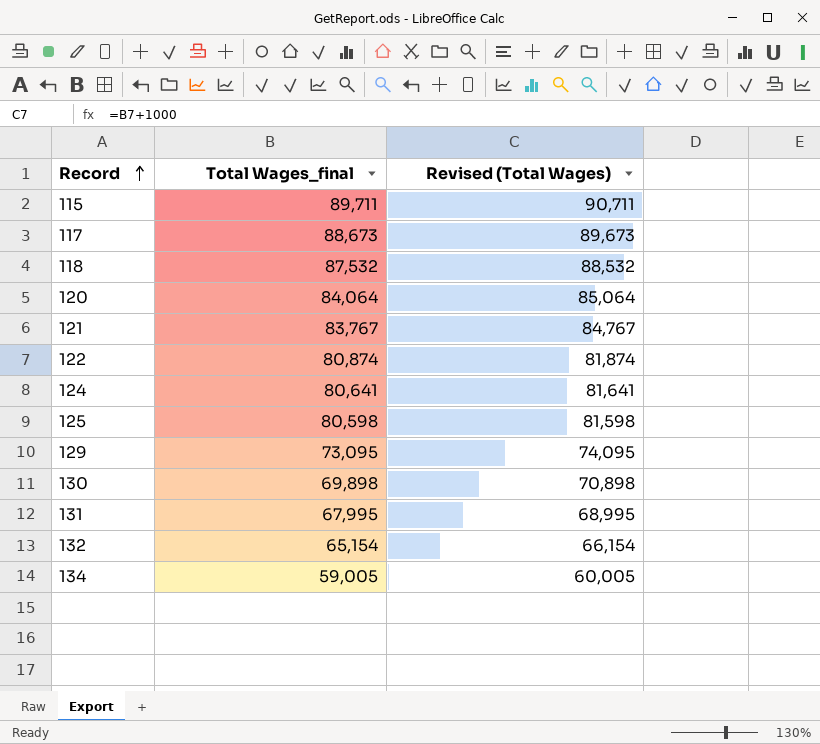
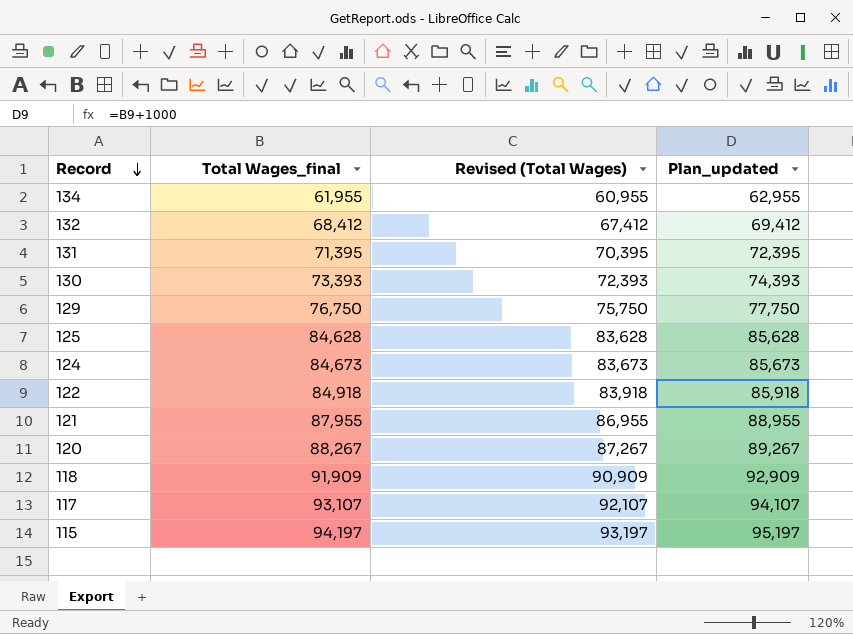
row order: Record ascending -> Record descending
column Revised (Total Wages) | formula: [Total Wages_final] + 1000 -> [Total Wages_final] - 1000
column Plan_updated | formula: none -> [Total Wages_final] + 1000
134 | Total Wages_final: 59,005 -> 61,955
132 | Total Wages_final: 65,154 -> 68,412
131 | Total Wages_final: 67,995 -> 71,395
130 | Total Wages_final: 69,898 -> 73,393
129 | Total Wages_final: 73,095 -> 76,750
125 | Total Wages_final: 80,598 -> 84,628
124 | Total Wages_final: 80,641 -> 84,673
122 | Total Wages_final: 80,874 -> 84,918
121 | Total Wages_final: 83,767 -> 87,955
120 | Total Wages_final: 84,064 -> 88,267
118 | Total Wages_final: 87,532 -> 91,909
117 | Total Wages_final: 88,673 -> 93,107
115 | Total Wages_final: 89,711 -> 94,197

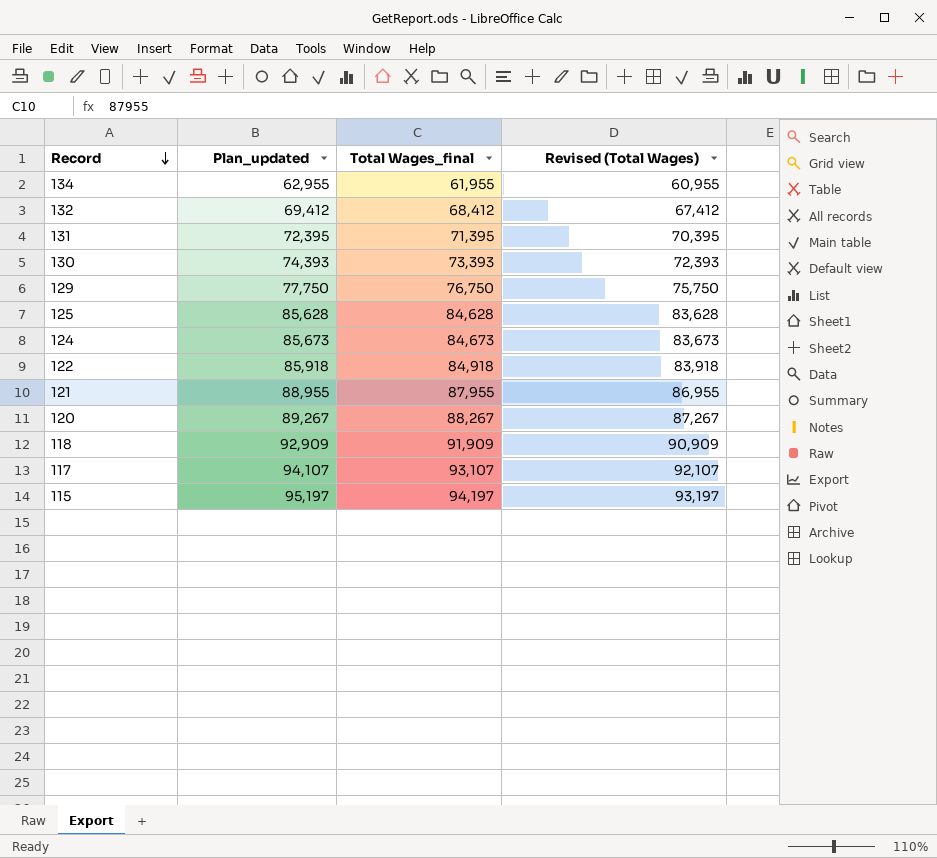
column Plan_updated | position: 4 -> 2

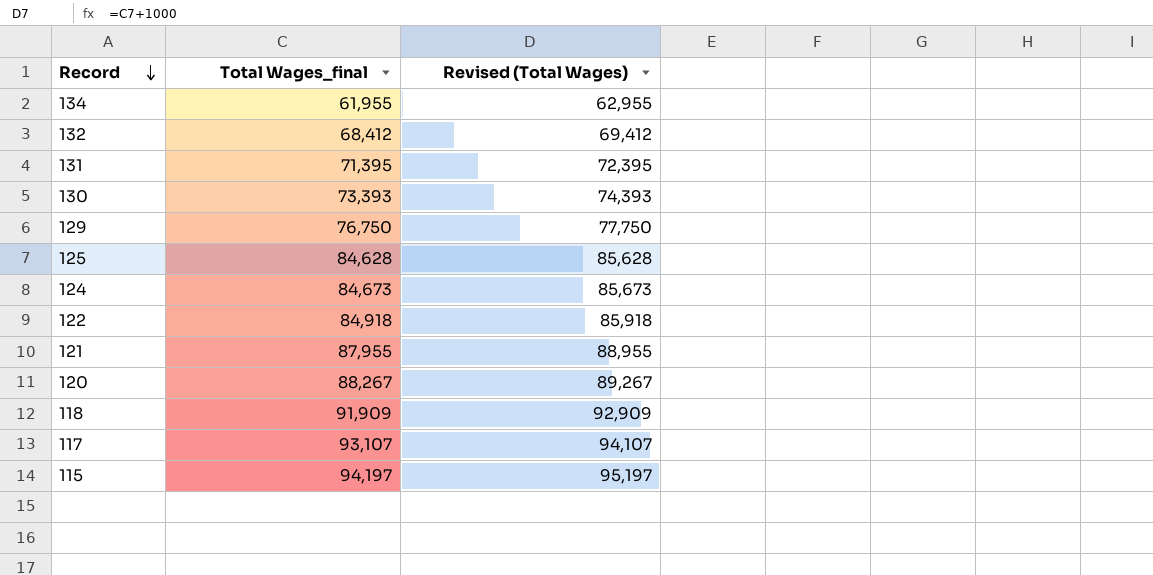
column Plan_updated | formula: [Total Wages_final] + 1000 -> none
column Revised (Total Wages) | formula: [Total Wages_final] - 1000 -> [Total Wages_final] + 1000

